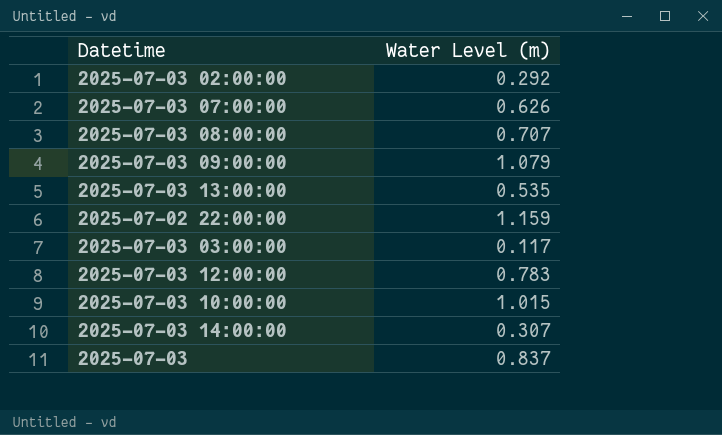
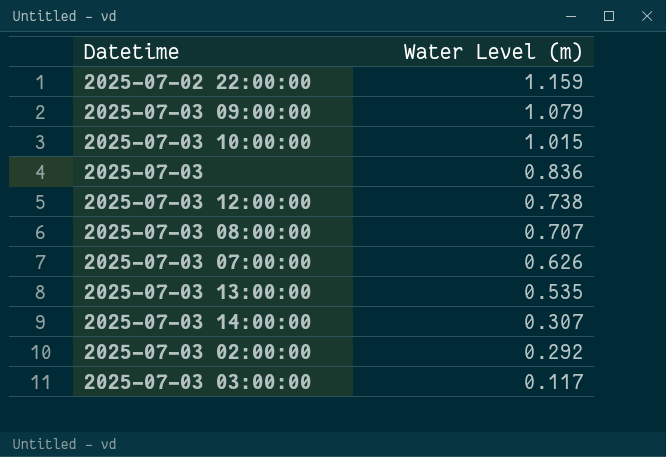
row order: none -> Water Level (m) descending
2025-07-03 | Water Level (m): 0.837 -> 0.836
2025-07-03 12:00:00 | Water Level (m): 0.783 -> 0.738

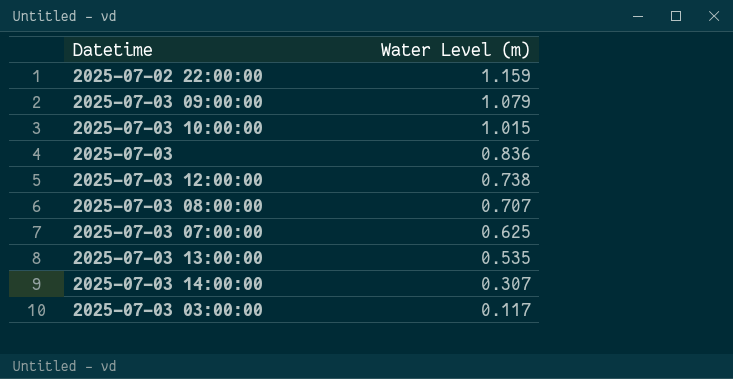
row 2025-07-03 02:00:00: 0.292 -> none
2025-07-03 07:00:00 | Water Level (m): 0.626 -> 0.625

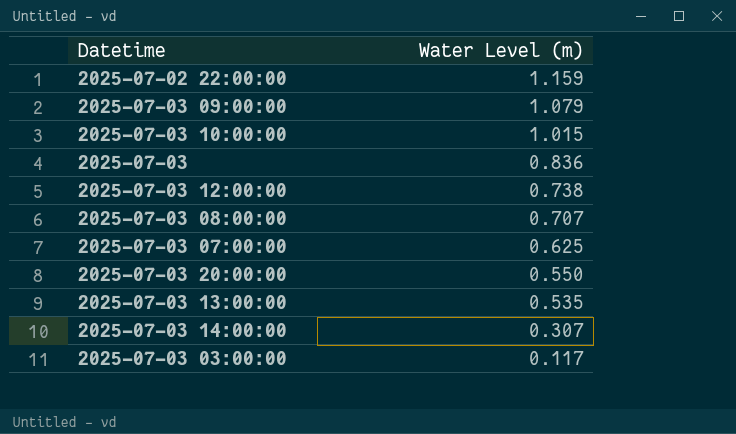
row 2025-07-03 20:00:00: none -> 0.550

